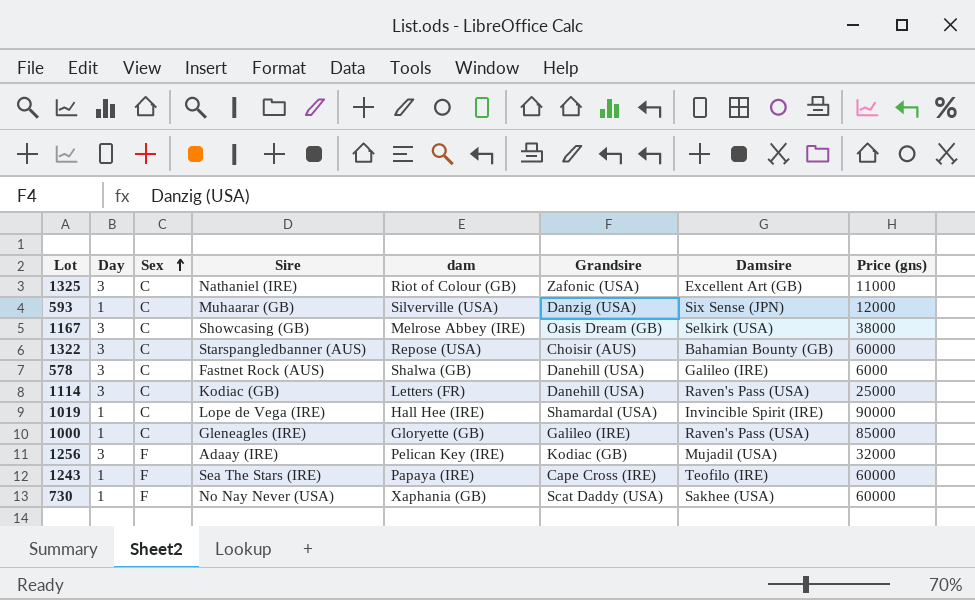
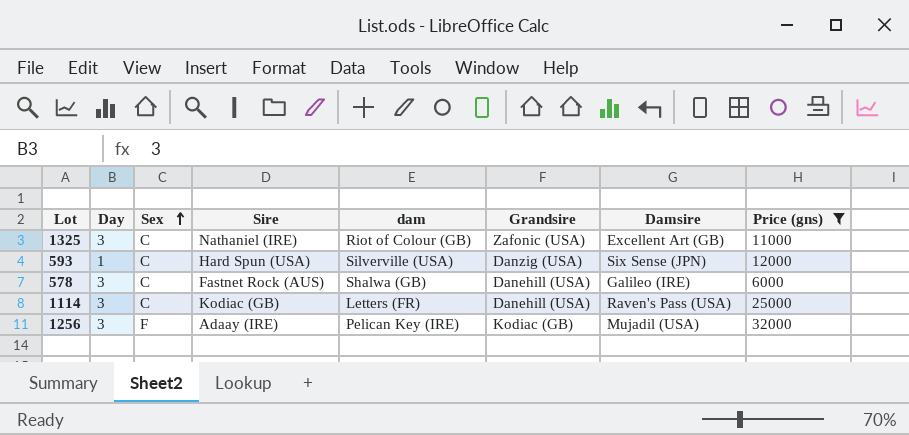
filter: none -> Price (gns) <= 32000
593 | Sire: Muhaarar (GB) -> Hard Spun (USA)

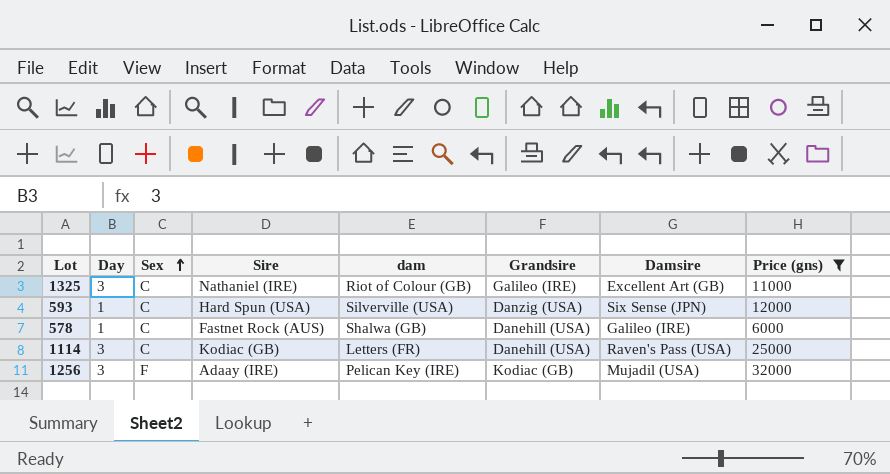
1325 | Grandsire: Zafonic (USA) -> Galileo (IRE)
578 | Day: 3 -> 1

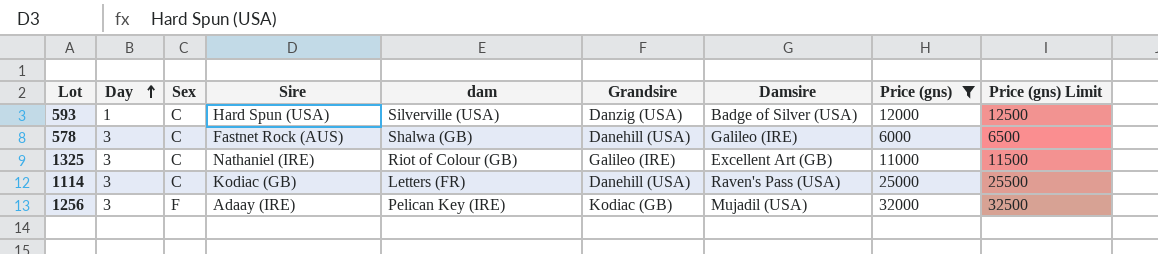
row order: Sex ascending -> Day ascending
column Price (gns) Limit | formula: none -> [Price (gns)] + 500
593 | Damsire: Six Sense (JPN) -> Badge of Silver (USA)
578 | Day: 1 -> 3

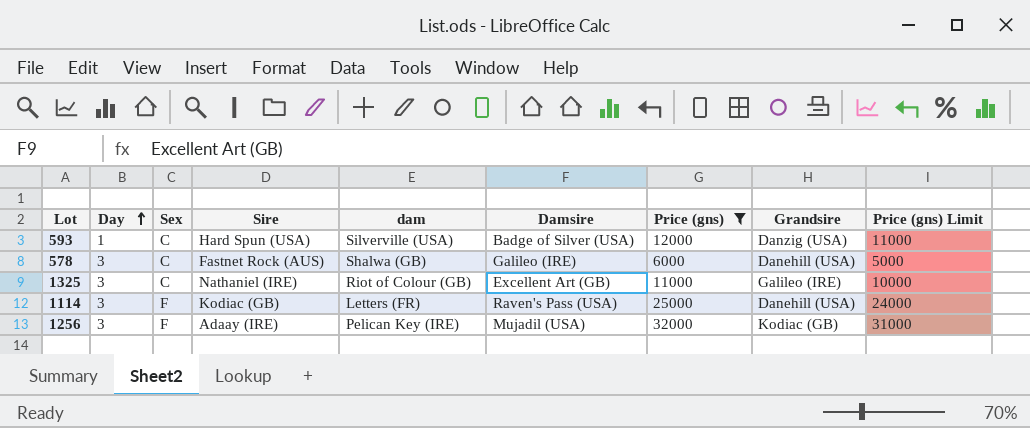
column Grandsire | position: 6 -> 8
column Price (gns) Limit | formula: [Price (gns)] + 500 -> [Price (gns)] - 1000
1114 | Sex: C -> F

